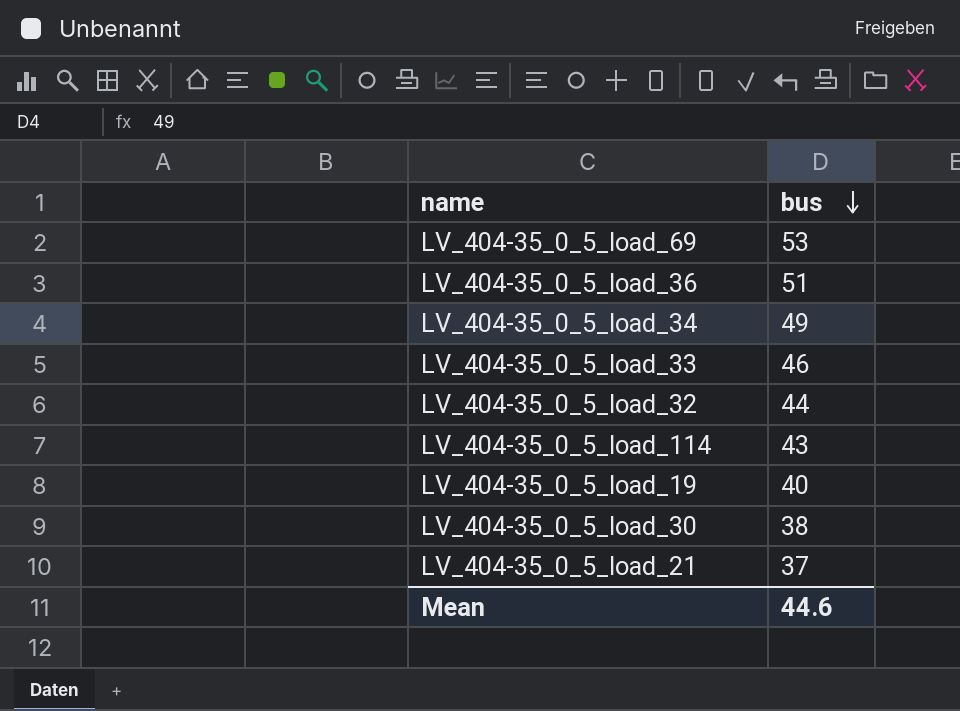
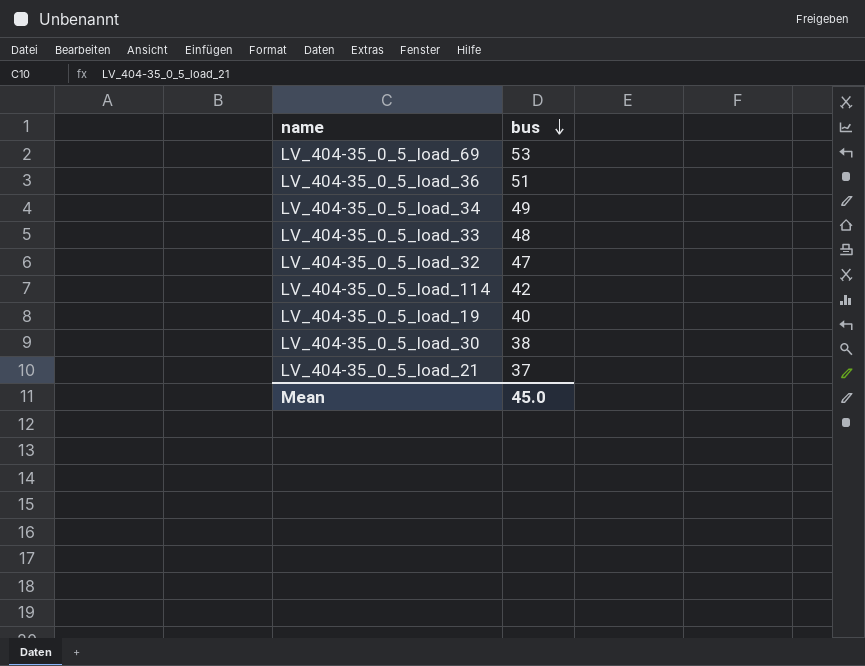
LV_404-35_0_5_load_33 | bus: 46 -> 48
LV_404-35_0_5_load_32 | bus: 44 -> 47
LV_404-35_0_5_load_114 | bus: 43 -> 42
Mean | bus: 44.6 -> 45.0

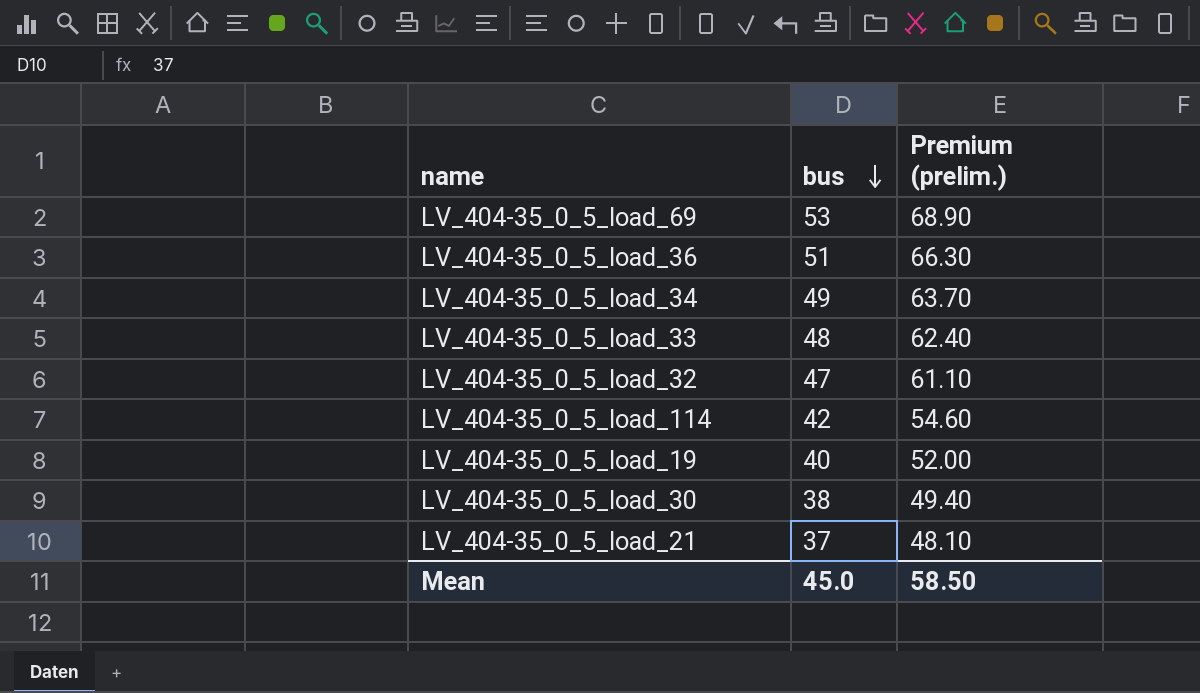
column Premium (prelim.) | formula: none -> [bus] * 1.3

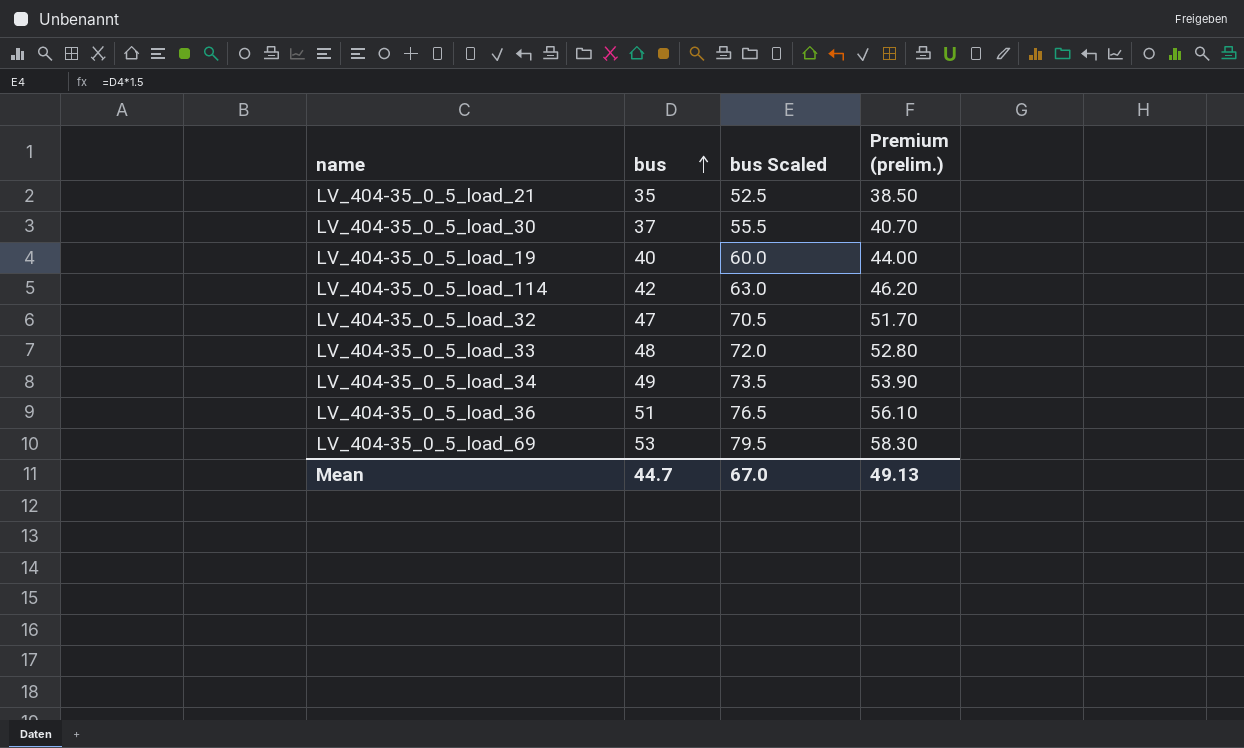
row order: bus descending -> bus ascending
column bus Scaled | formula: none -> [bus] * 1.5
column Premium (prelim.) | formula: [bus] * 1.3 -> [bus] * 1.1
LV_404-35_0_5_load_21 | bus: 37 -> 35
LV_404-35_0_5_load_30 | bus: 38 -> 37
Mean | bus: 45.0 -> 44.7
Mean | Premium (prelim.): 58.50 -> 49.13

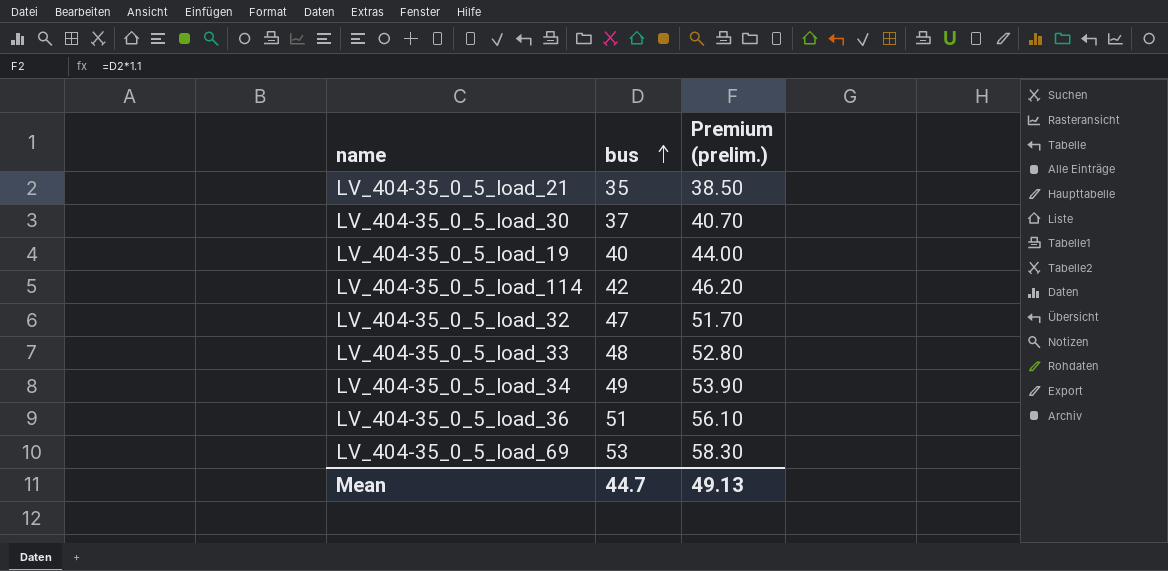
column bus Scaled | formula: [bus] * 1.5 -> none

